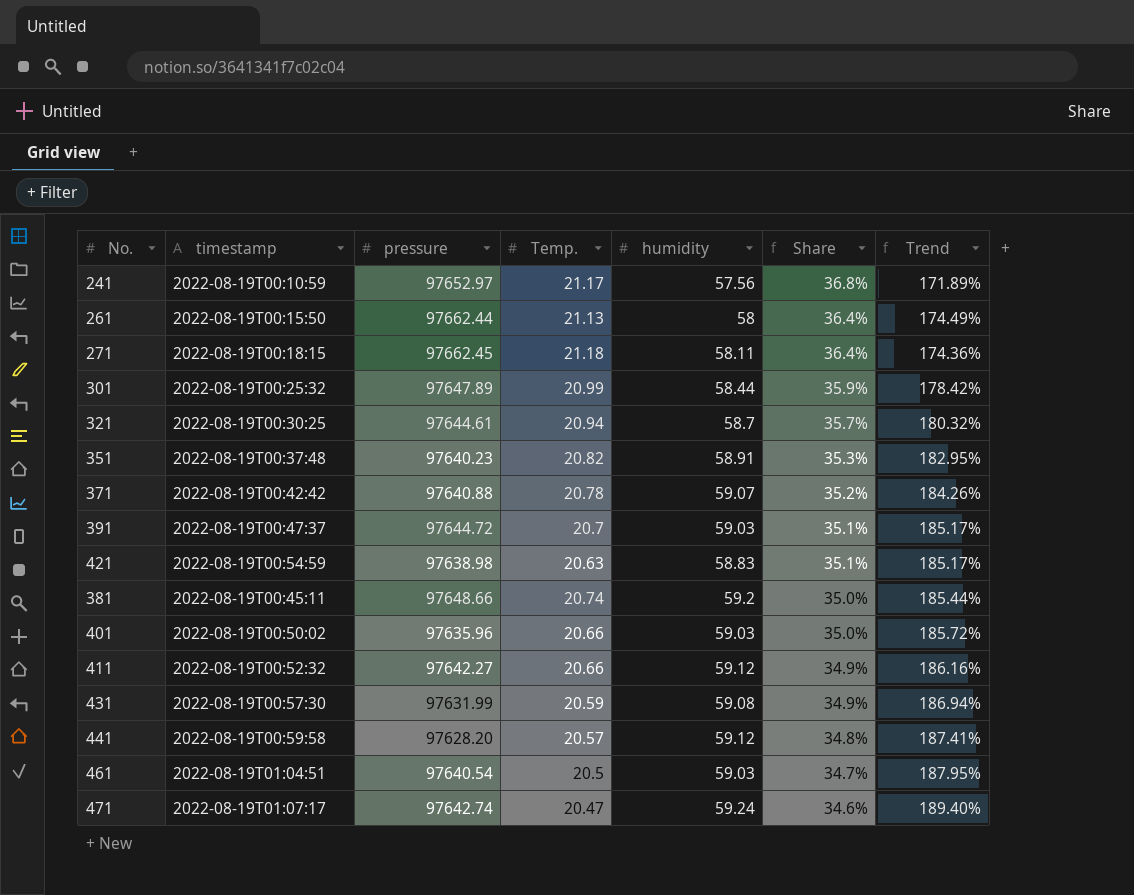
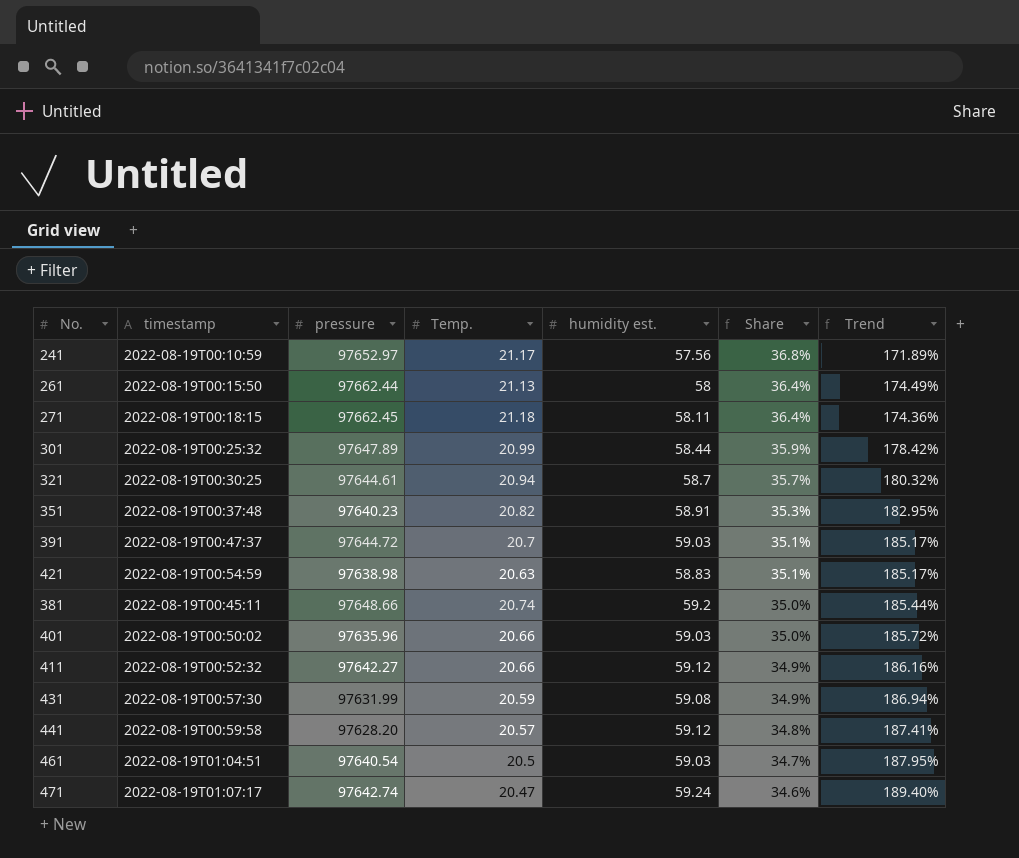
column name: humidity -> humidity est.
row 371: 2022-08-19T00:42:42 | 97640.88 | 20.78 | 59.07 | 35.2% | 184.26% -> none

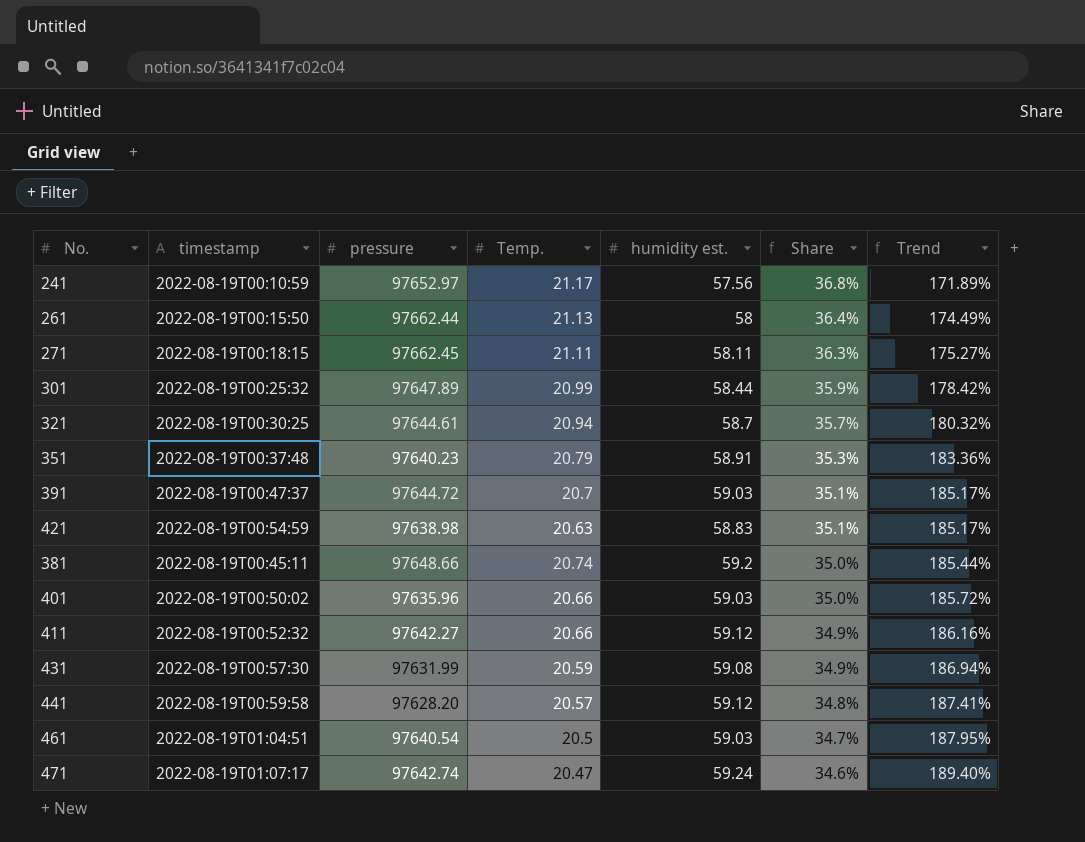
271 | Temp.: 21.18 -> 21.11
271 | Share: 36.4% -> 36.3%
271 | Trend: 174.36% -> 175.27%
351 | Temp.: 20.82 -> 20.79
351 | Trend: 182.95% -> 183.36%

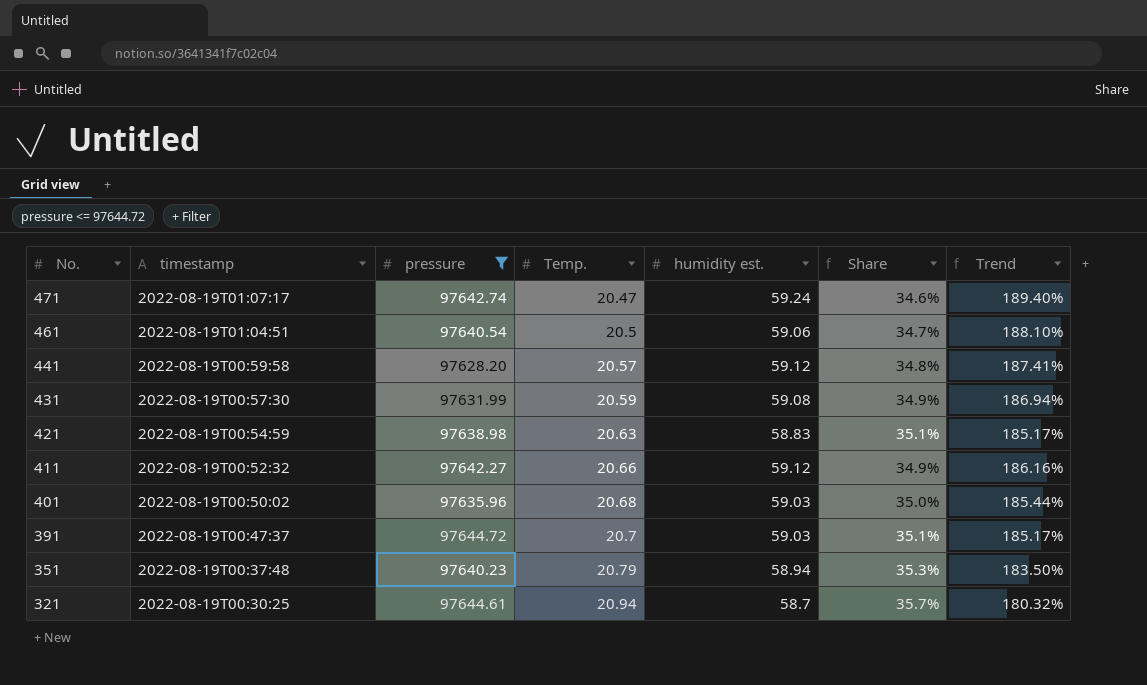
filter: none -> pressure <= 97644.72
row order: Share descending -> No. descending
461 | humidity est.: 59.03 -> 59.06
461 | Trend: 187.95% -> 188.10%
401 | Temp.: 20.66 -> 20.68
401 | Trend: 185.72% -> 185.44%
351 | humidity est.: 58.91 -> 58.94
351 | Trend: 183.36% -> 183.50%

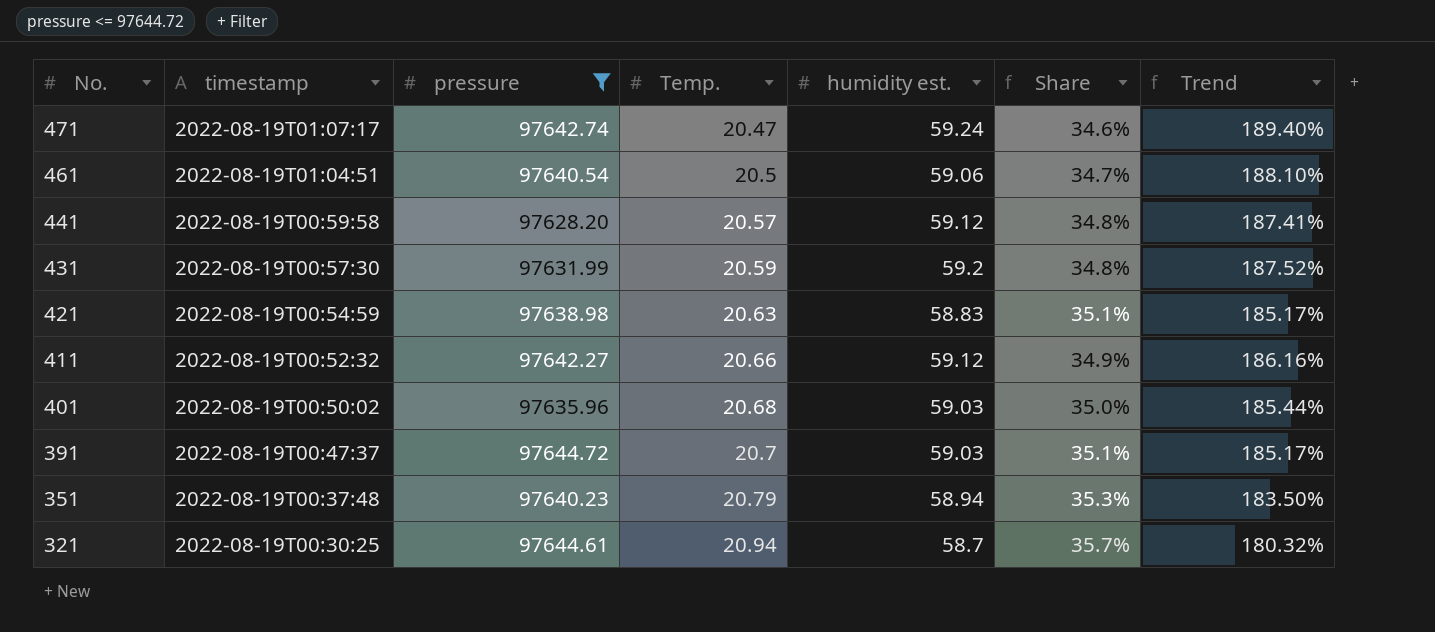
431 | humidity est.: 59.08 -> 59.2
431 | Share: 34.9% -> 34.8%
431 | Trend: 186.94% -> 187.52%

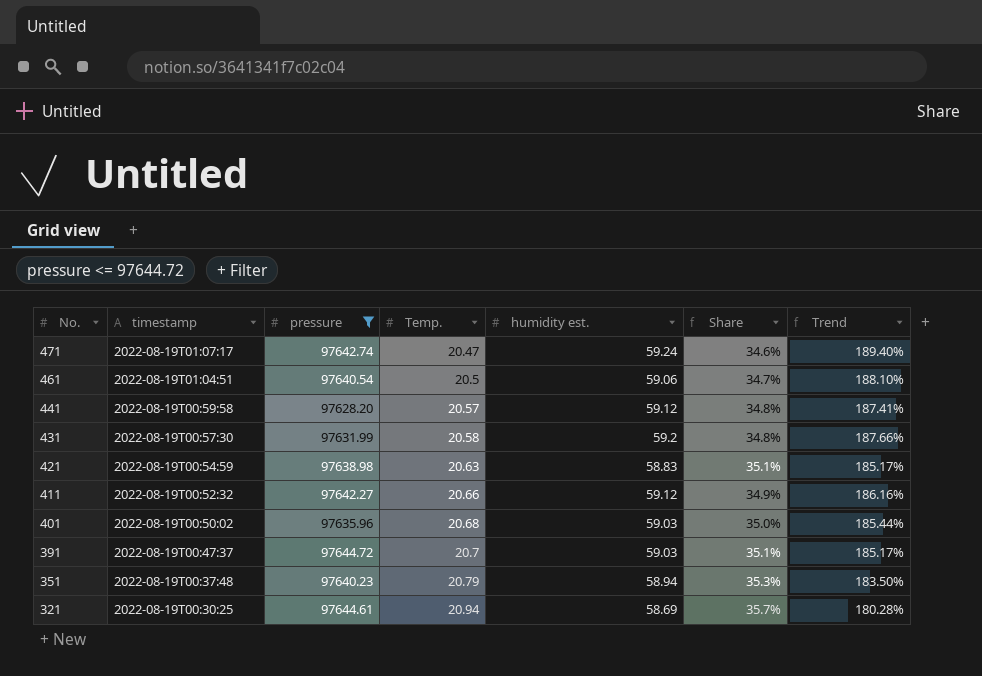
431 | Temp.: 20.59 -> 20.58
431 | Trend: 187.52% -> 187.66%
321 | humidity est.: 58.7 -> 58.69
321 | Trend: 180.32% -> 180.28%

